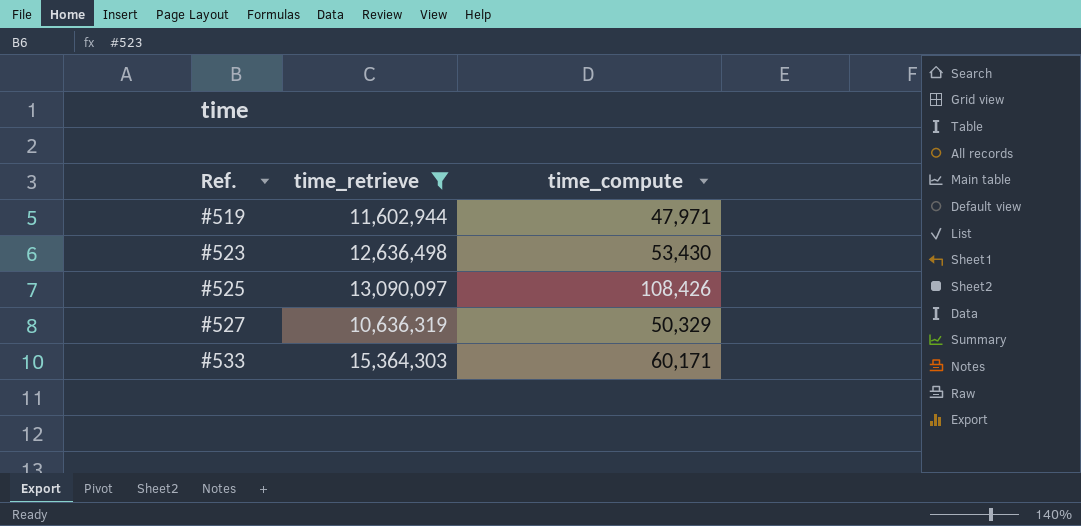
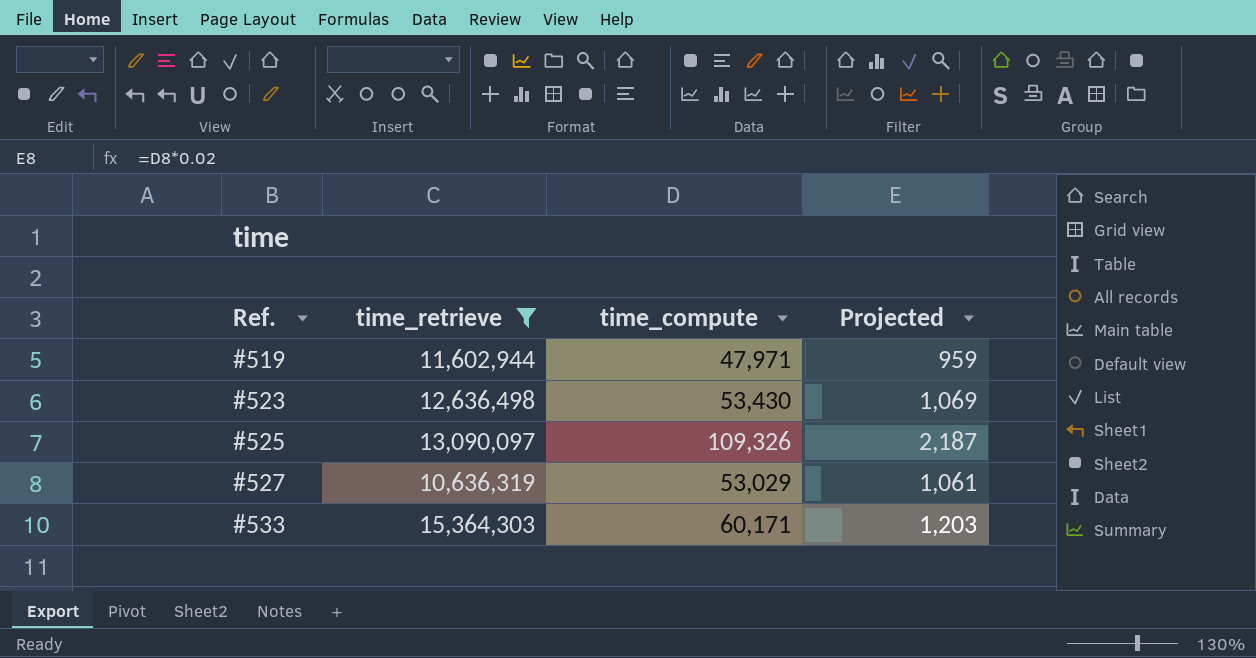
column Projected | formula: none -> [time_compute] * 0.02
#525 | time_compute: 108,426 -> 109,326
#527 | time_compute: 50,329 -> 53,029

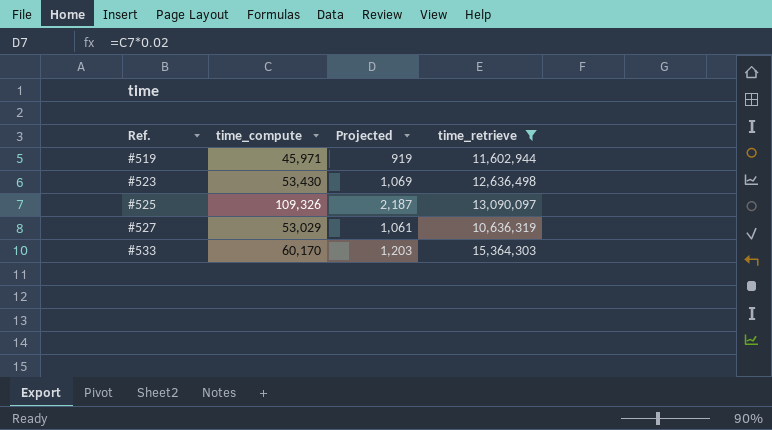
column time_retrieve | position: 2 -> 4
#519 | time_compute: 47,971 -> 45,971
#519 | Projected: 959 -> 919
#533 | time_compute: 60,171 -> 60,170

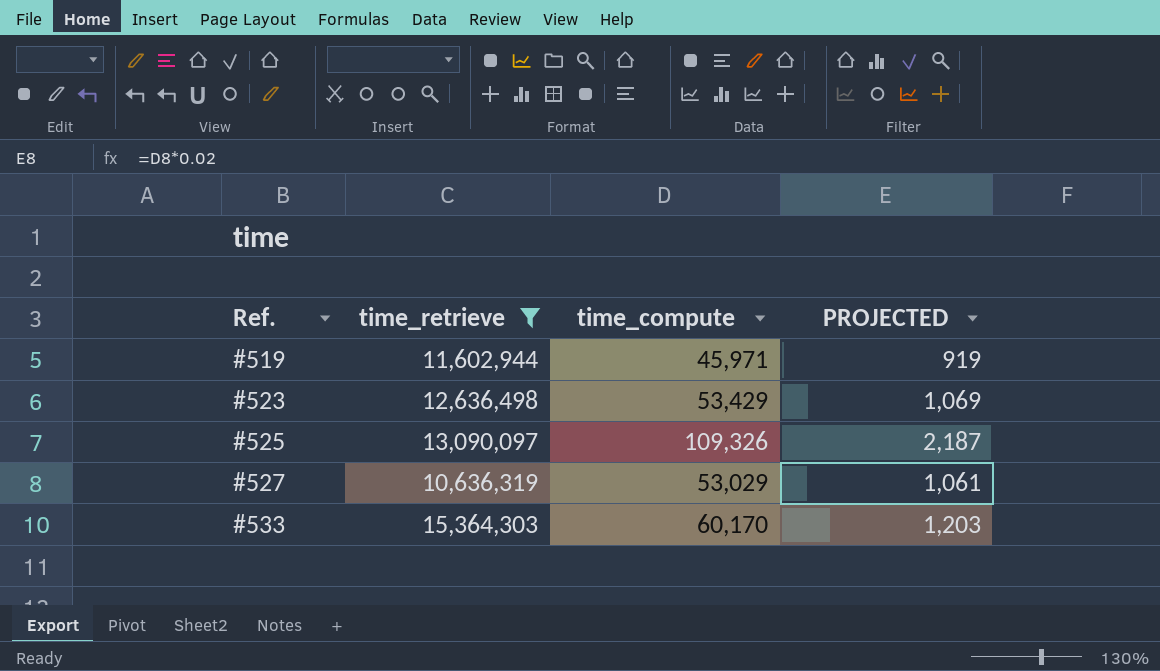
column time_retrieve | position: 4 -> 2
column name: Projected -> PROJECTED
#523 | time_compute: 53,430 -> 53,429

